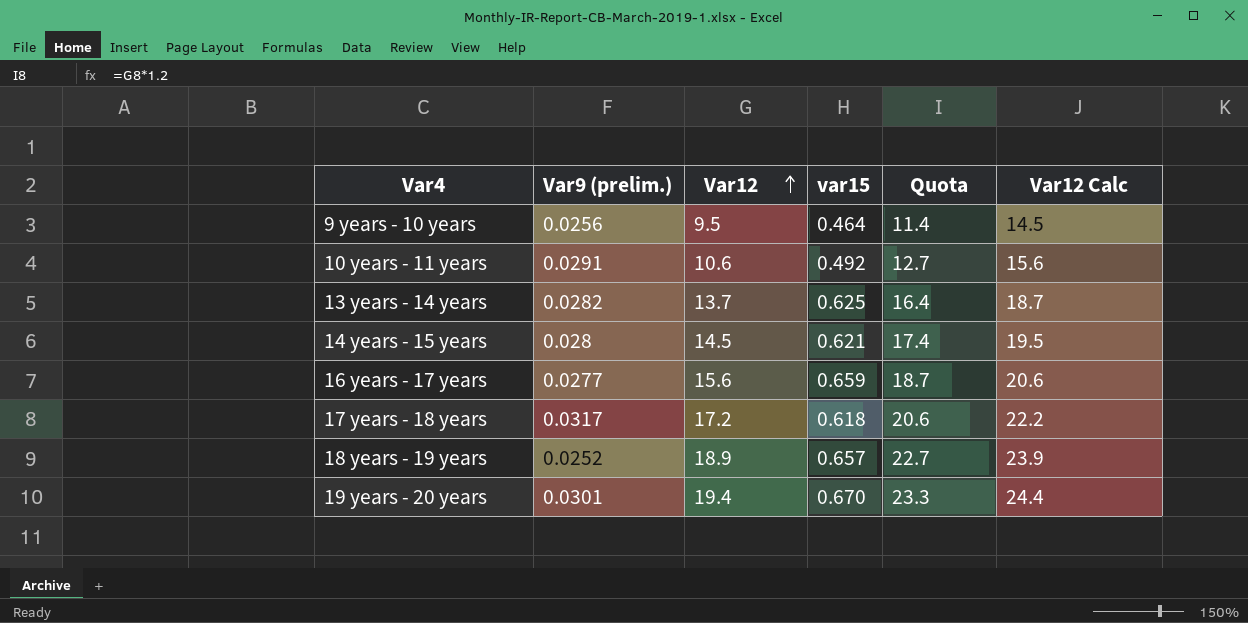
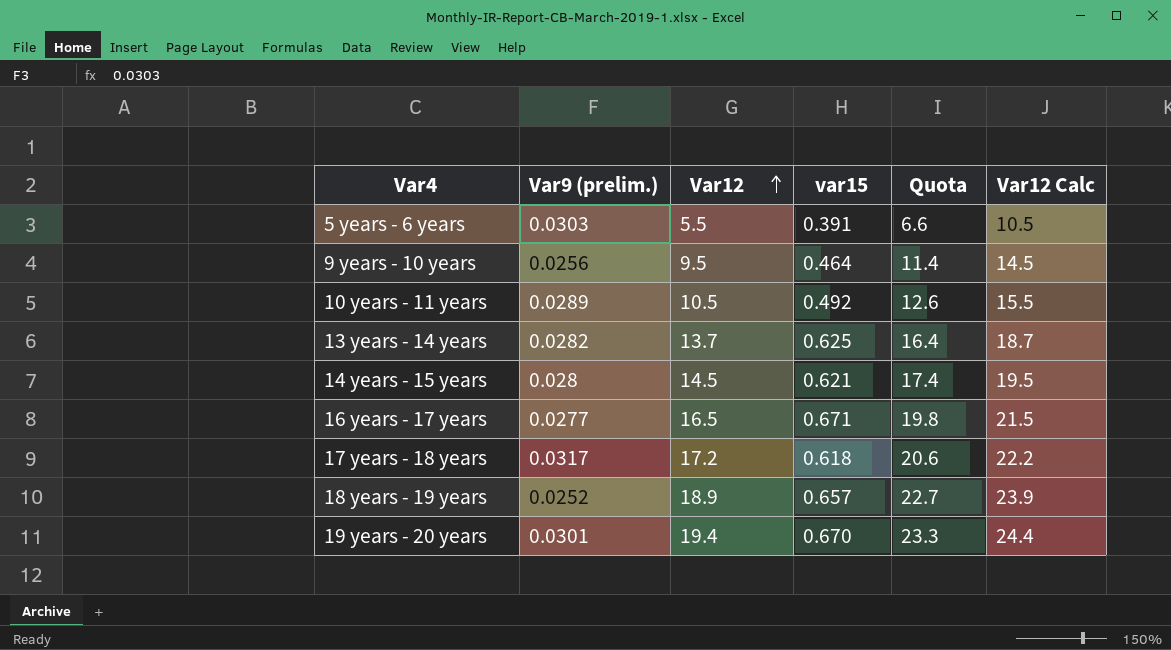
row 5 years - 6 years: none -> 0.0303 | 5.5 | 0.391 | 6.6 | 10.5
10 years - 11 years | Var9 (prelim.): 0.0291 -> 0.0289
10 years - 11 years | Var12: 10.6 -> 10.5
10 years - 11 years | Quota: 12.7 -> 12.6
10 years - 11 years | Var12 Calc: 15.6 -> 15.5
16 years - 17 years | Var12: 15.6 -> 16.5
16 years - 17 years | var15: 0.659 -> 0.671
16 years - 17 years | Quota: 18.7 -> 19.8
16 years - 17 years | Var12 Calc: 20.6 -> 21.5

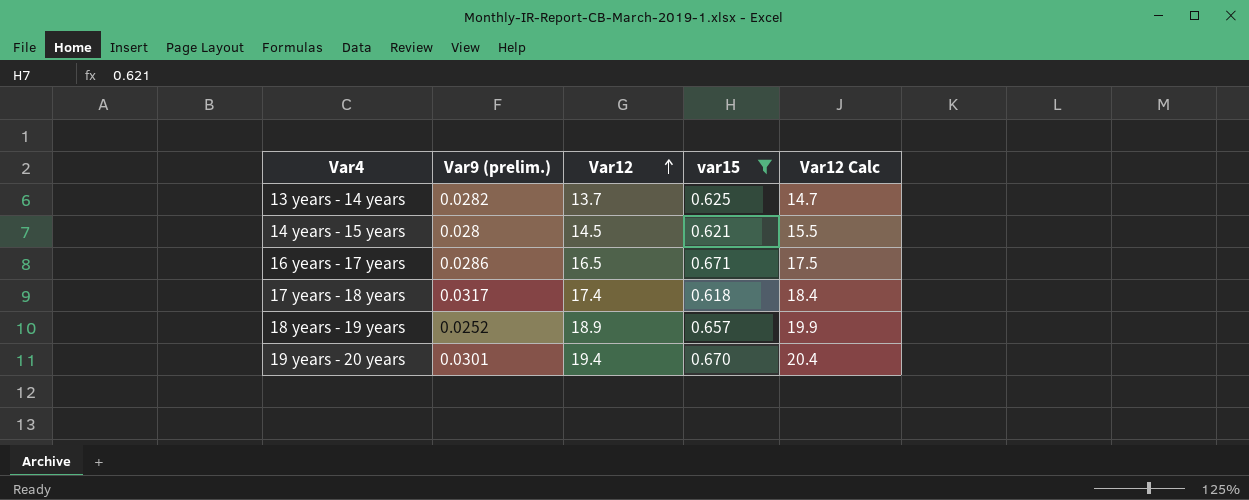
filter: none -> var15 >= 0.618
column Quota | formula: [Var12] * 1.2 -> none
column Var12 Calc | formula: [Var12] + 5 -> [Var12] + 1
16 years - 17 years | Var9 (prelim.): 0.0277 -> 0.0286
17 years - 18 years | Var12: 17.2 -> 17.4

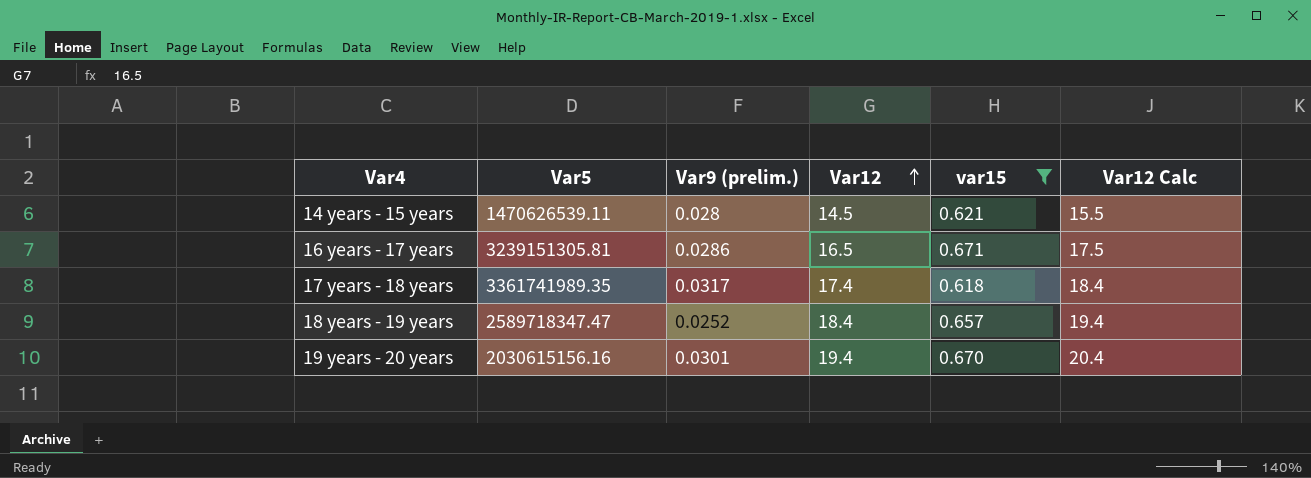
column Var5 | position: none -> 2
row 13 years - 14 years: 0.0282 | 13.7 | 0.625 | 14.7 -> none
18 years - 19 years | Var12: 18.9 -> 18.4
18 years - 19 years | Var12 Calc: 19.9 -> 19.4

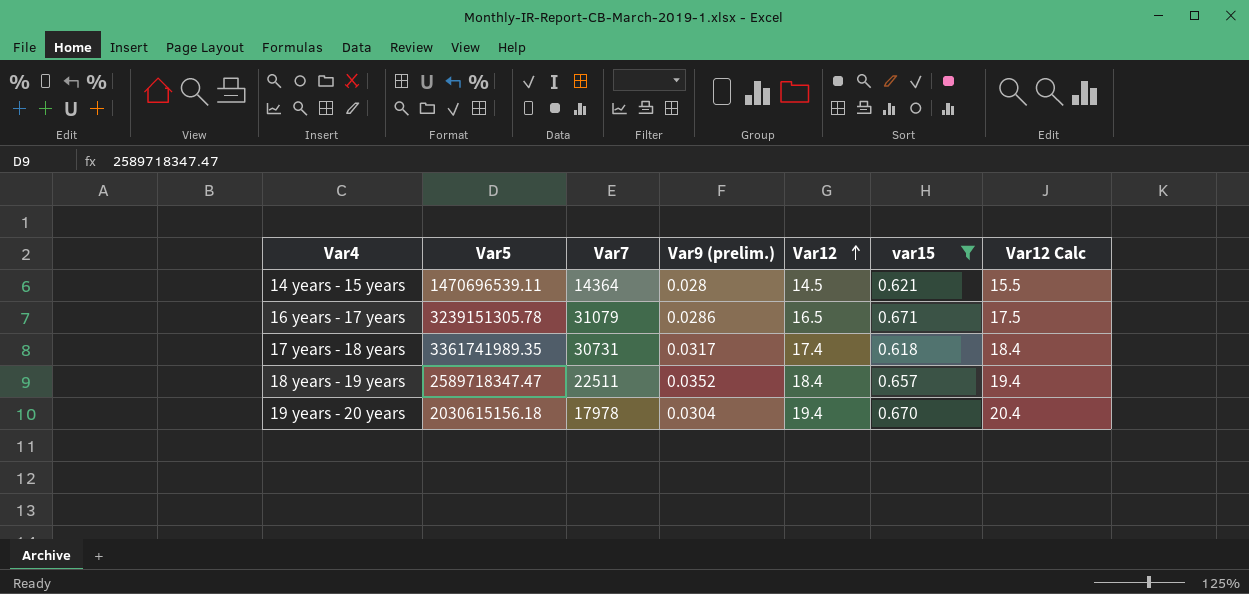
column Var7 | position: none -> 3
14 years - 15 years | Var5: 1470626539.11 -> 1470696539.11
16 years - 17 years | Var5: 3239151305.81 -> 3239151305.78
18 years - 19 years | Var9 (prelim.): 0.0252 -> 0.0352
19 years - 20 years | Var5: 2030615156.16 -> 2030615156.18
19 years - 20 years | Var9 (prelim.): 0.0301 -> 0.0304

